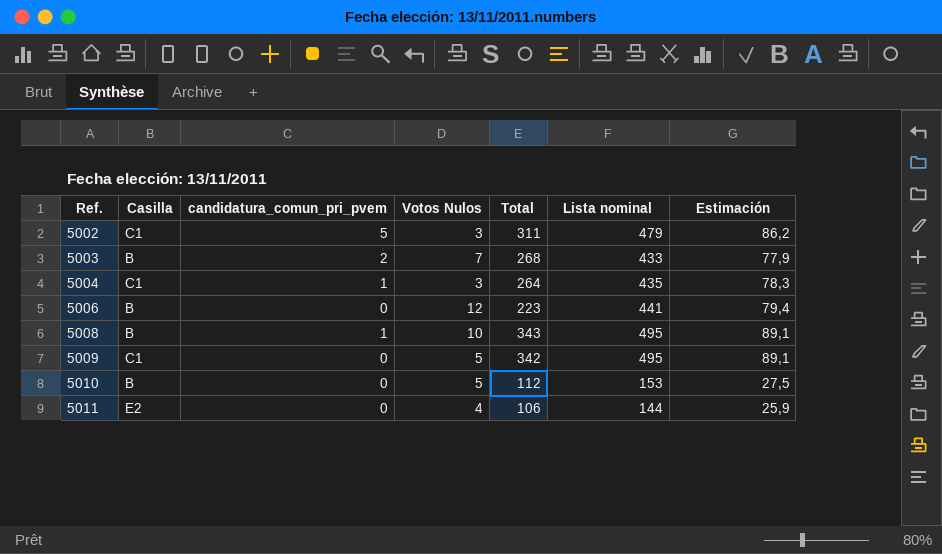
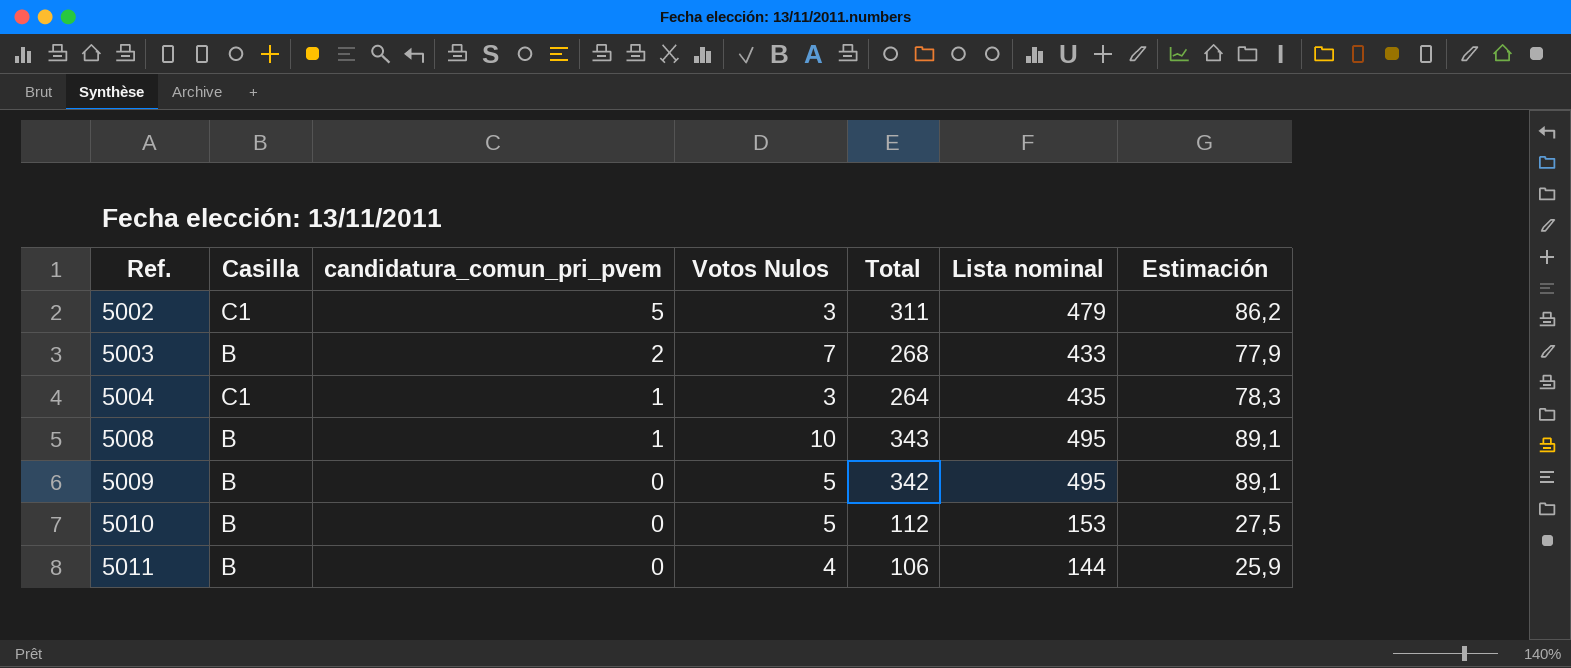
row 5006: B | 0 | 12 | 223 | 441 | 79,4 -> none
5009 | Casilla: C1 -> B
5011 | Casilla: E2 -> B

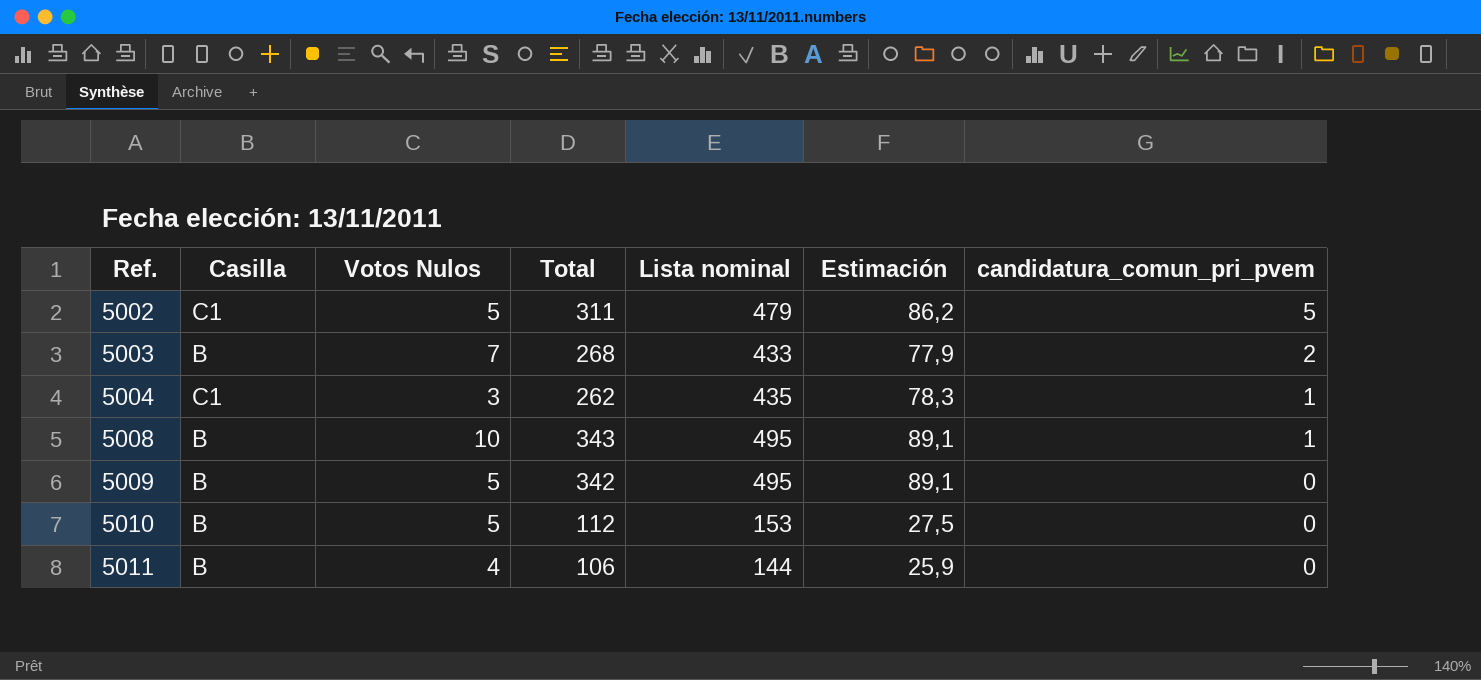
column candidatura_comun_pri_pvem | position: 3 -> 7
5002 | Votos Nulos: 3 -> 5
5004 | Total: 264 -> 262

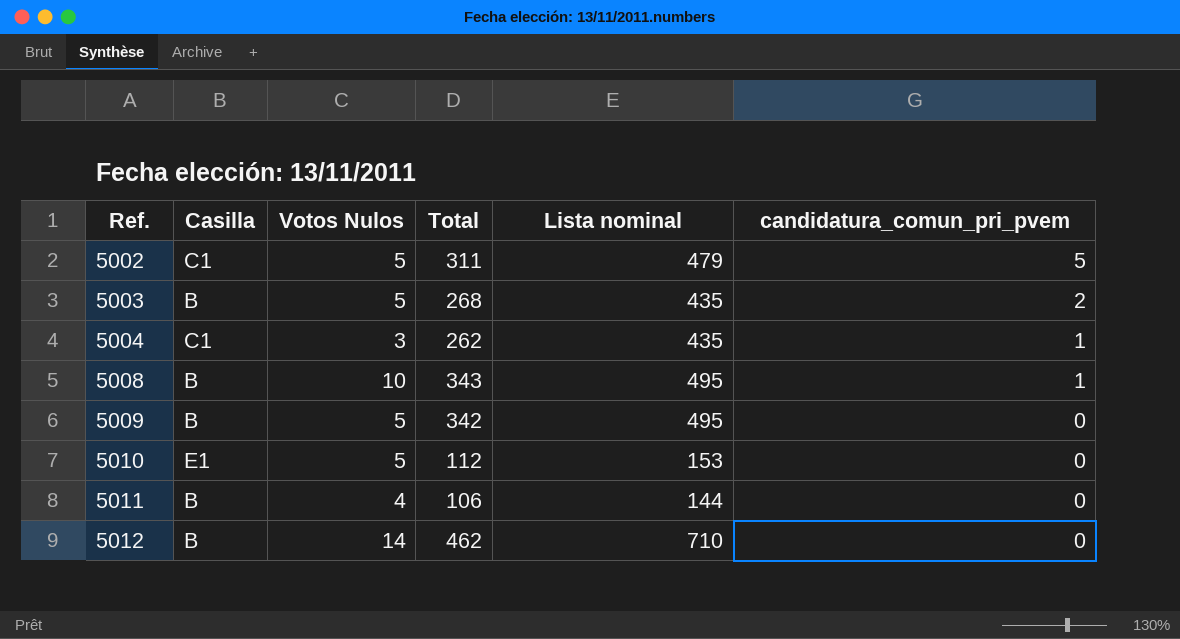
column Estimación | formula: [Lista nominal] * 0,18 -> none
5003 | Votos Nulos: 7 -> 5
5003 | Lista nominal: 433 -> 435
5010 | Casilla: B -> E1
row 5012: none -> B | 14 | 462 | 710 | 0

